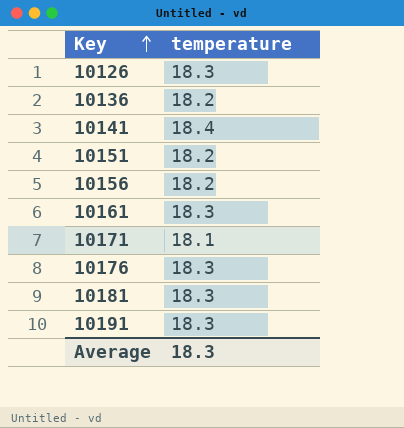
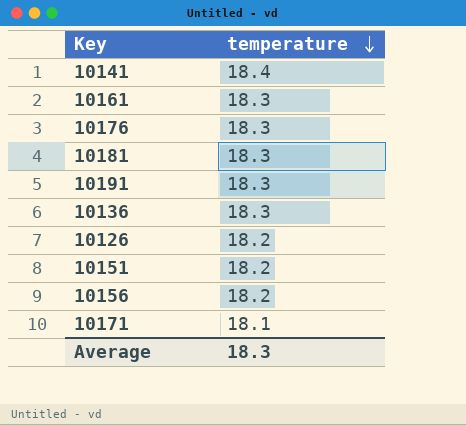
row order: Key ascending -> temperature descending
10136 | temperature: 18.2 -> 18.3
10126 | temperature: 18.3 -> 18.2

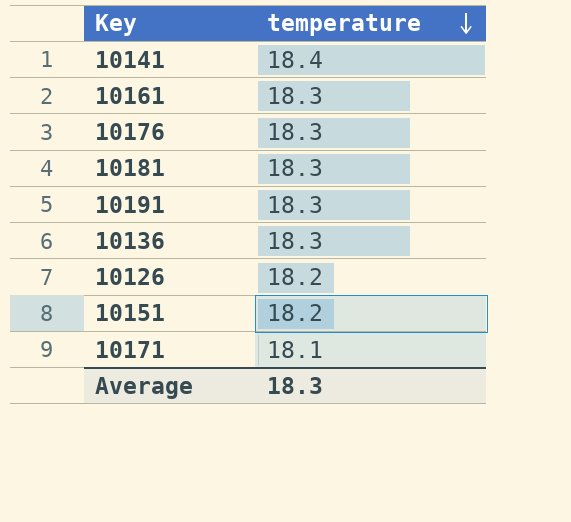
row 10156: 18.2 -> none

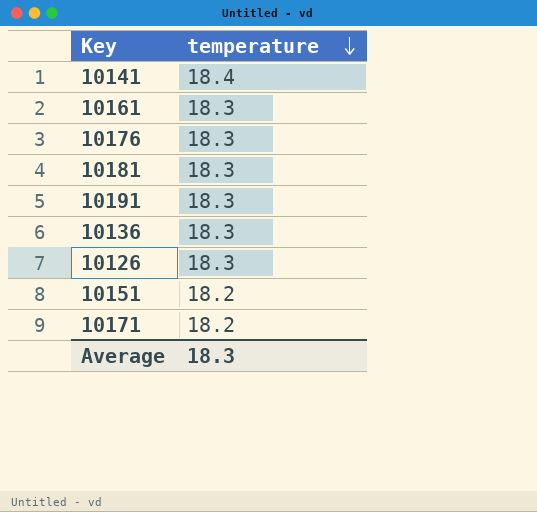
10126 | temperature: 18.2 -> 18.3
10171 | temperature: 18.1 -> 18.2

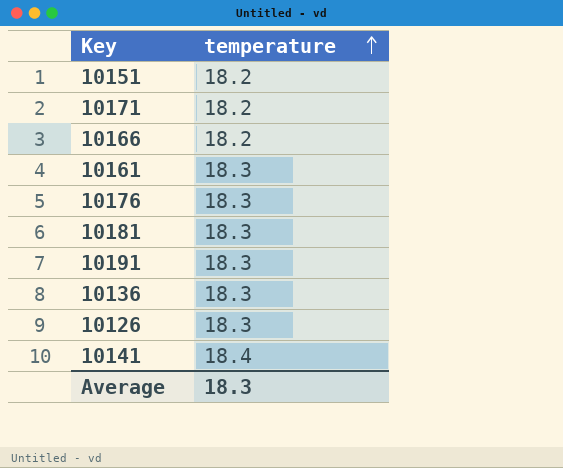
row order: temperature descending -> temperature ascending
row 10166: none -> 18.2

